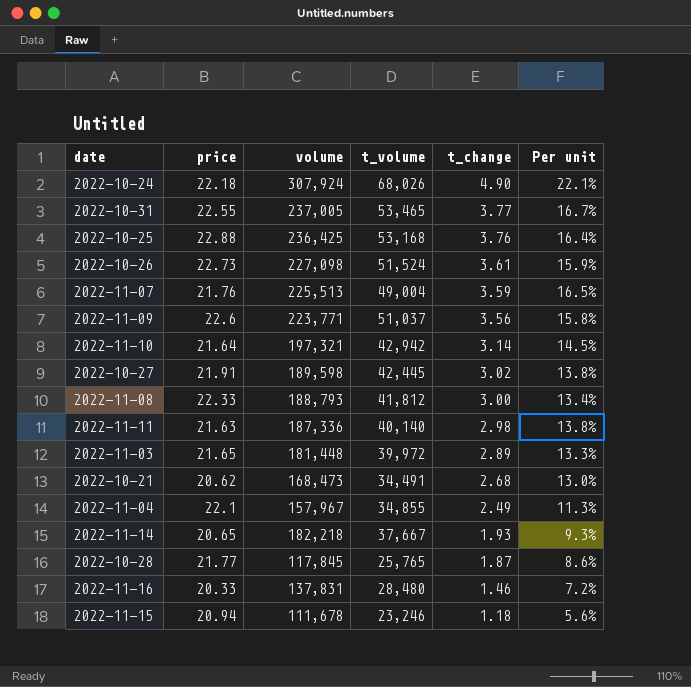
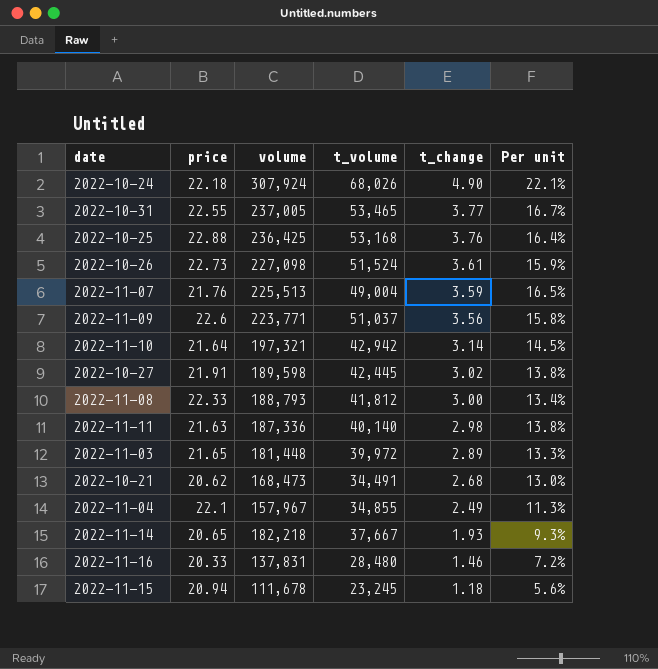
row 2022-10-28: 21.77 | 117,845 | 25,765 | 1.87 | 8.6% -> none
2022-11-15 | t_volume: 23,246 -> 23,245

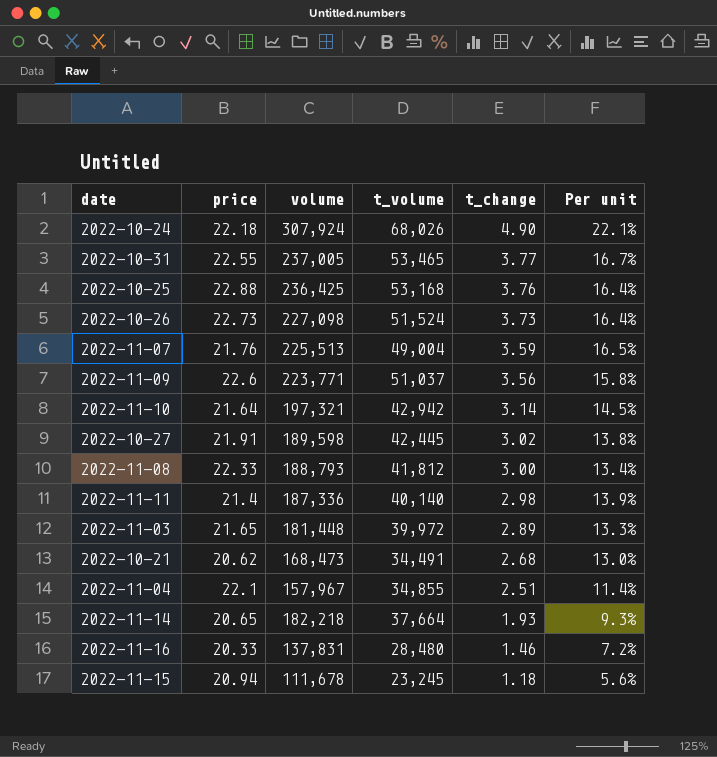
2022-10-26 | t_change: 3.61 -> 3.73
2022-10-26 | Per unit: 15.9% -> 16.4%
2022-11-11 | price: 21.63 -> 21.4
2022-11-11 | Per unit: 13.8% -> 13.9%
2022-11-04 | t_change: 2.49 -> 2.51
2022-11-04 | Per unit: 11.3% -> 11.4%
2022-11-14 | t_volume: 37,667 -> 37,664

